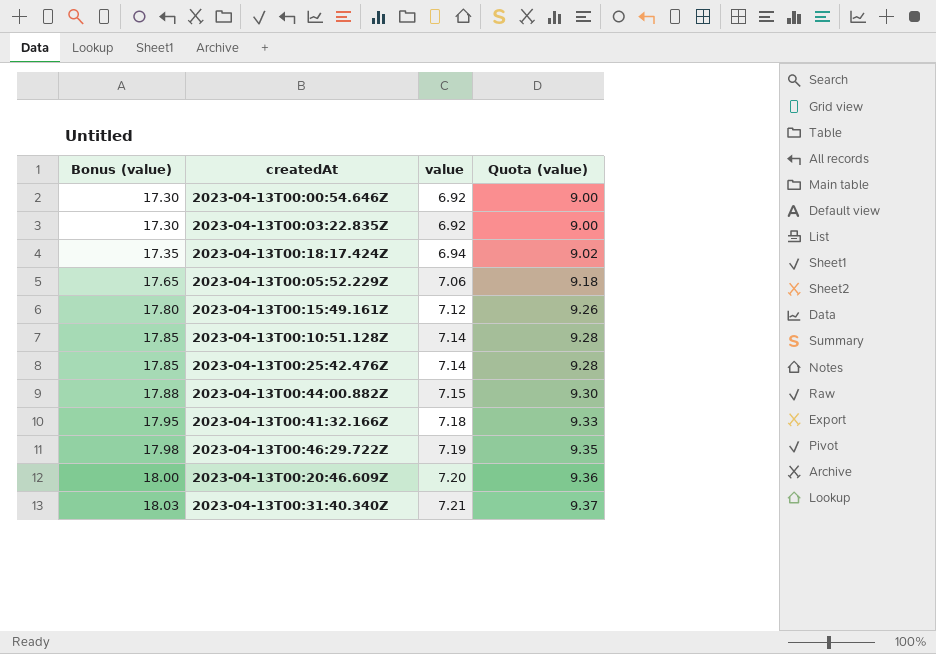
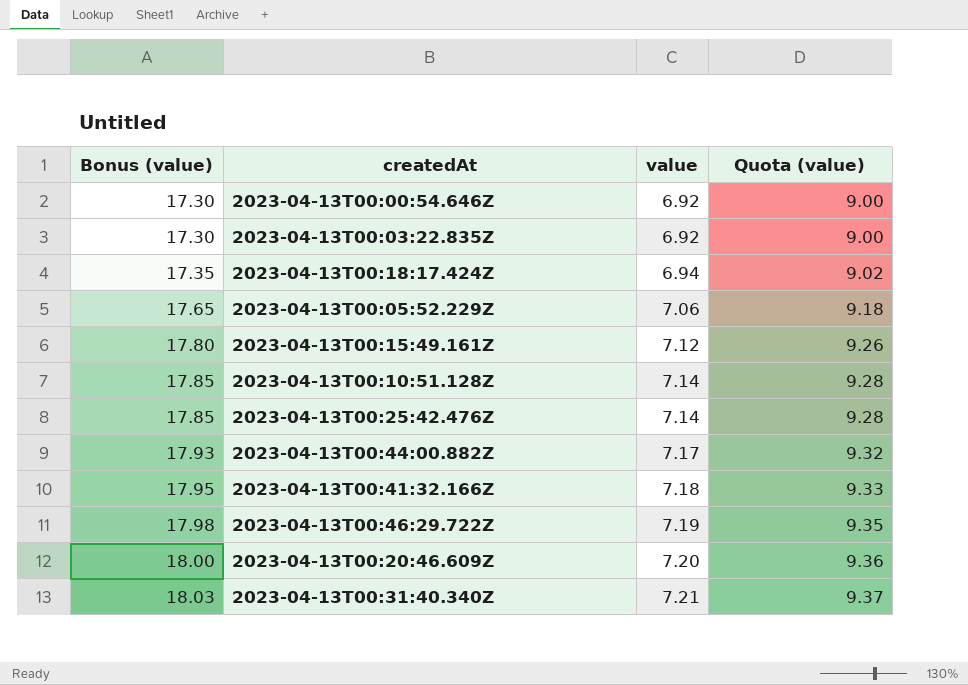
2023-04-13T00:44:00.882Z | Bonus (value): 17.88 -> 17.93
2023-04-13T00:44:00.882Z | value: 7.15 -> 7.17
2023-04-13T00:44:00.882Z | Quota (value): 9.30 -> 9.32

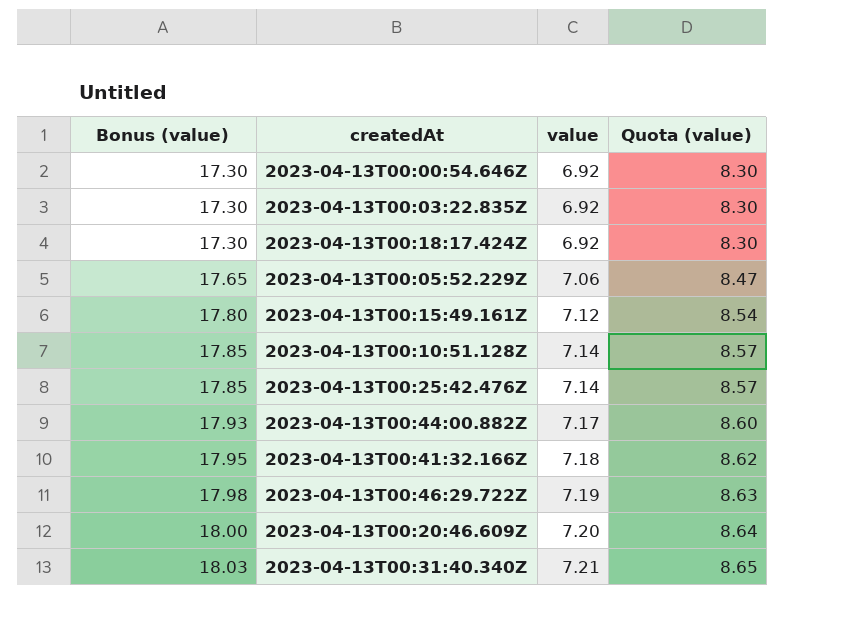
column Quota (value) | formula: [value] * 1.3 -> [value] * 1.2
2023-04-13T00:18:17.424Z | Bonus (value): 17.35 -> 17.30
2023-04-13T00:18:17.424Z | value: 6.94 -> 6.92

